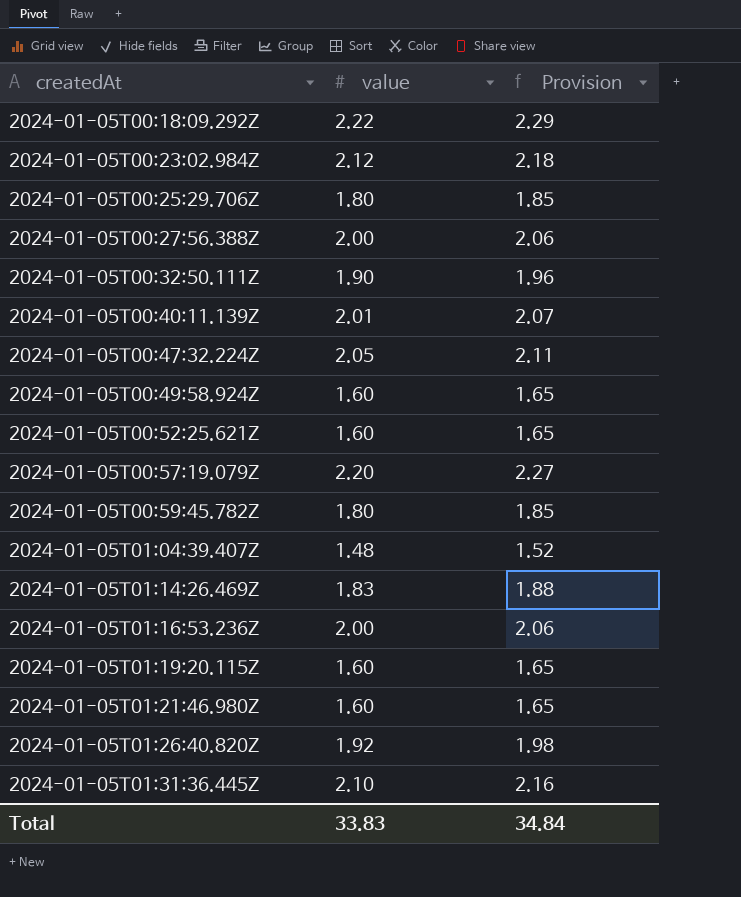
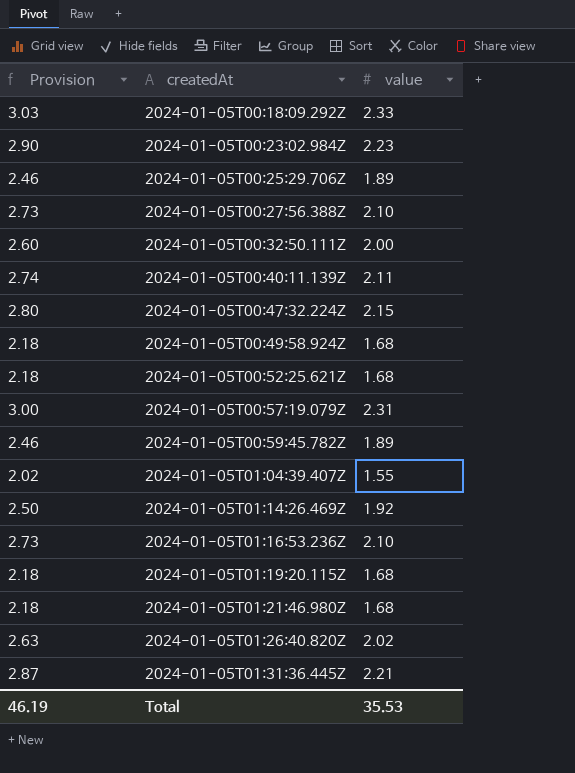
column Provision | formula: [value] * 1.03 -> [value] * 1.3
column Provision | position: 3 -> 1
2024-01-05T00:18:09.292Z | value: 2.22 -> 2.33
2024-01-05T00:23:02.984Z | value: 2.12 -> 2.23
2024-01-05T00:25:29.706Z | value: 1.80 -> 1.89
2024-01-05T00:27:56.388Z | value: 2.00 -> 2.10
2024-01-05T00:32:50.111Z | value: 1.90 -> 2.00
2024-01-05T00:40:11.139Z | value: 2.01 -> 2.11
2024-01-05T00:47:32.224Z | value: 2.05 -> 2.15
2024-01-05T00:49:58.924Z | value: 1.60 -> 1.68
2024-01-05T00:52:25.621Z | value: 1.60 -> 1.68
2024-01-05T00:57:19.079Z | value: 2.20 -> 2.31
2024-01-05T00:59:45.782Z | value: 1.80 -> 1.89
2024-01-05T01:04:39.407Z | value: 1.48 -> 1.55
2024-01-05T01:14:26.469Z | value: 1.83 -> 1.92
2024-01-05T01:16:53.236Z | value: 2.00 -> 2.10
2024-01-05T01:19:20.115Z | value: 1.60 -> 1.68
2024-01-05T01:21:46.980Z | value: 1.60 -> 1.68
2024-01-05T01:26:40.820Z | value: 1.92 -> 2.02
2024-01-05T01:31:36.445Z | value: 2.10 -> 2.21
Total | Provision: 34.84 -> 46.19
Total | value: 33.83 -> 35.53

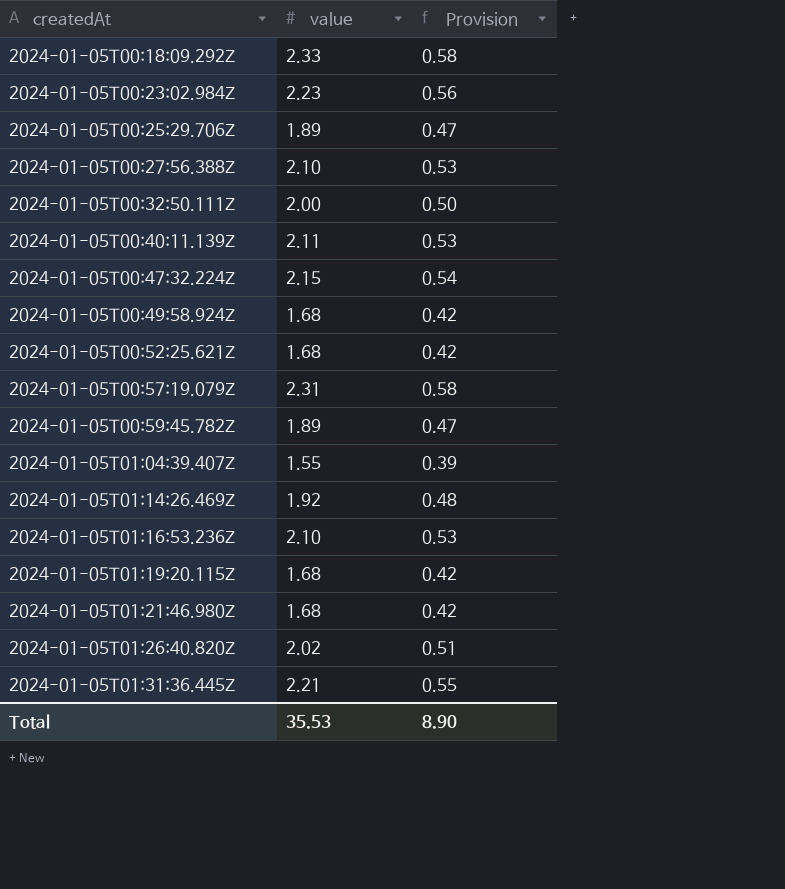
column Provision | formula: [value] * 1.3 -> [value] * 0.25
column Provision | position: 1 -> 3
Total | Provision: 46.19 -> 8.90

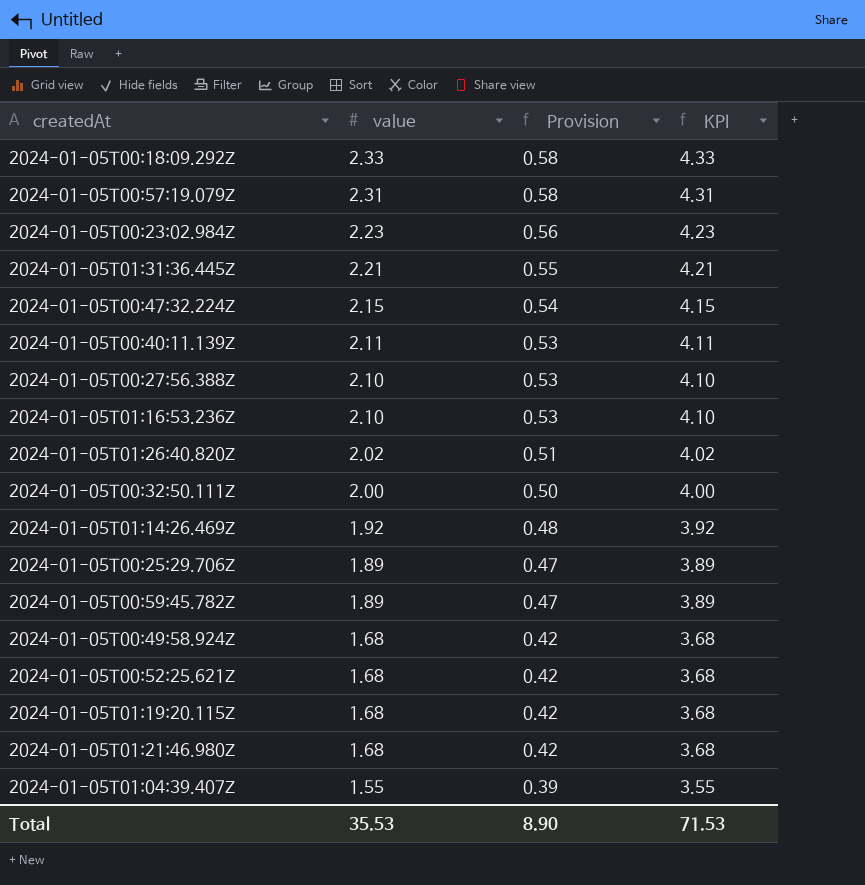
row order: createdAt ascending -> value descending
column KPI | formula: none -> [value] + 2

